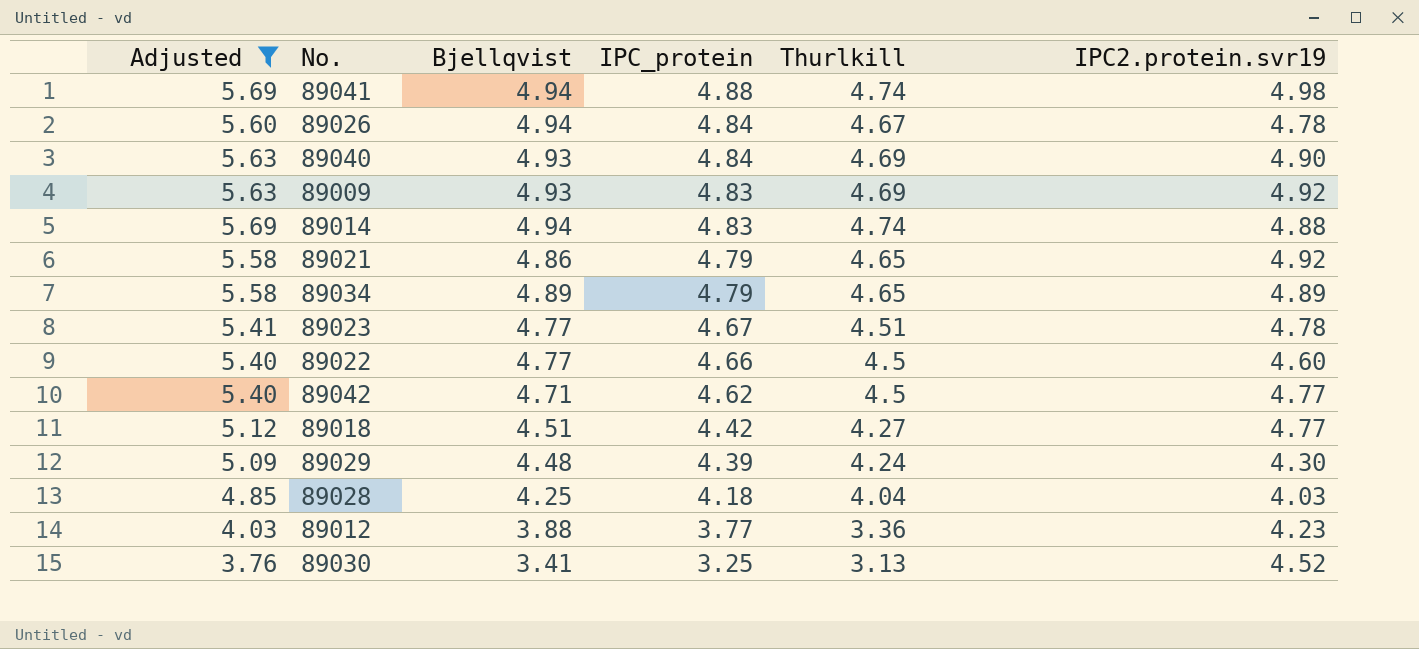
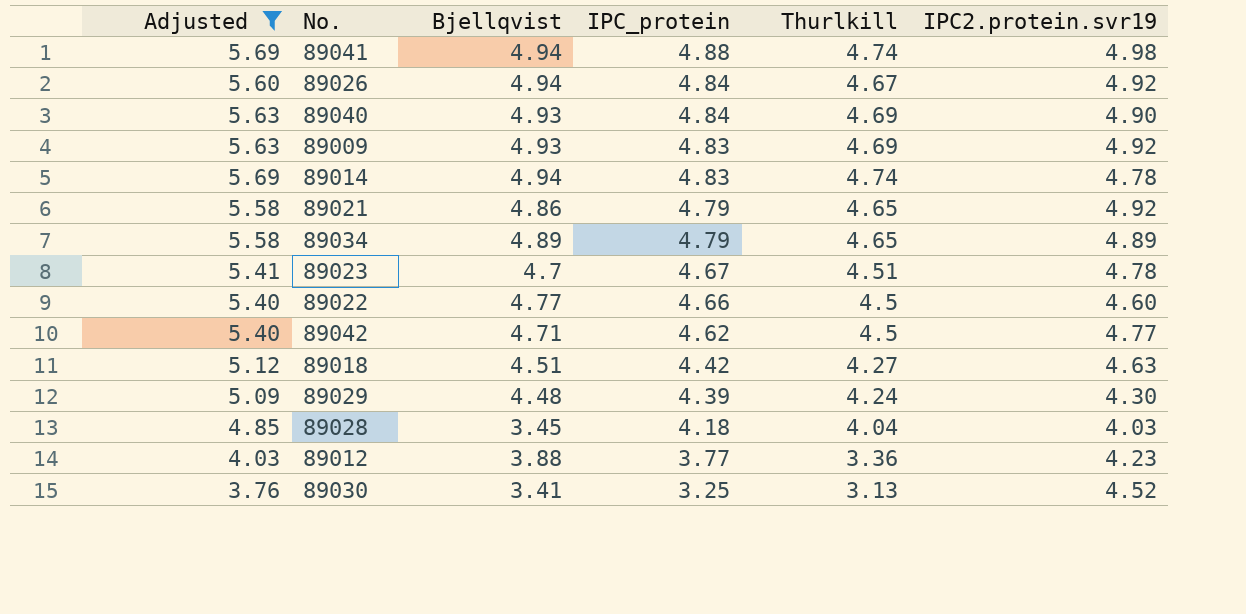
89026 | IPC2.protein.svr19: 4.78 -> 4.92
89014 | IPC2.protein.svr19: 4.88 -> 4.78
89023 | Bjellqvist: 4.77 -> 4.7
89018 | IPC2.protein.svr19: 4.77 -> 4.63
89028 | Bjellqvist: 4.25 -> 3.45

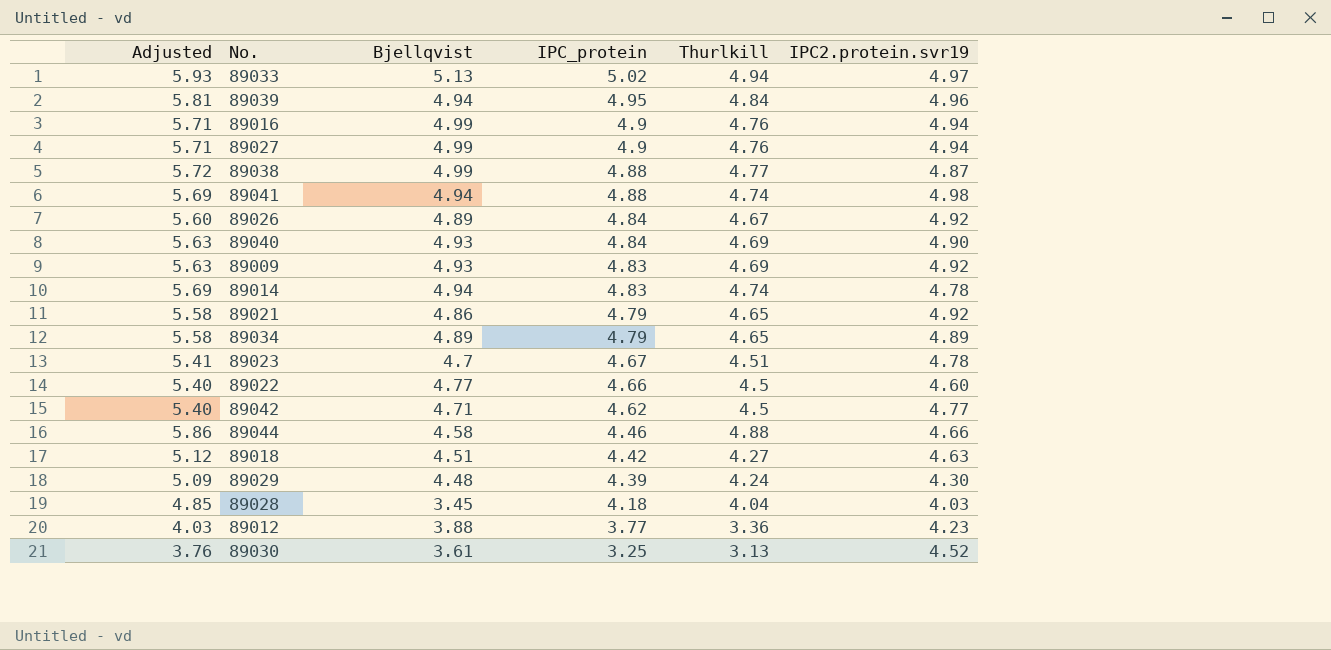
filter: Adjusted <= 5.69 -> none
89026 | Bjellqvist: 4.94 -> 4.89
89030 | Bjellqvist: 3.41 -> 3.61

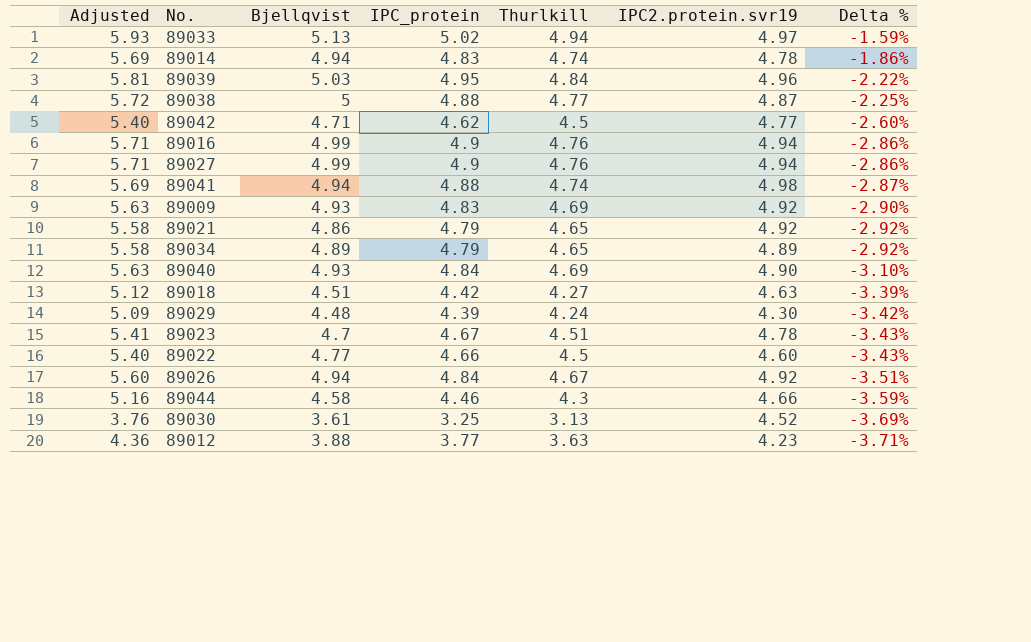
row order: IPC_protein descending -> Delta % descending
column Delta % | formula: none -> ([Thurlkill] - [IPC_protein]) / [IPC_protein]
row 89028: 4.85 | 3.45 | 4.18 | 4.04 | 4.03 -> none
89039 | Bjellqvist: 4.94 -> 5.03
89038 | Bjellqvist: 4.99 -> 5
89026 | Bjellqvist: 4.89 -> 4.94
89044 | Adjusted: 5.86 -> 5.16
89044 | Thurlkill: 4.88 -> 4.3
89012 | Adjusted: 4.03 -> 4.36
89012 | Thurlkill: 3.36 -> 3.63

